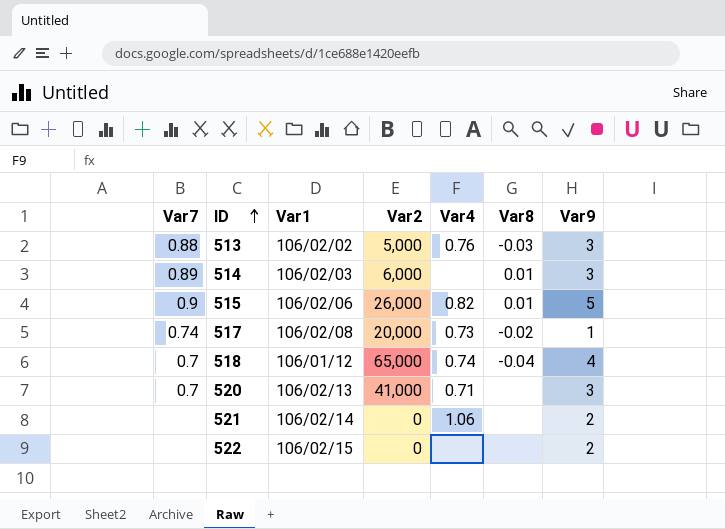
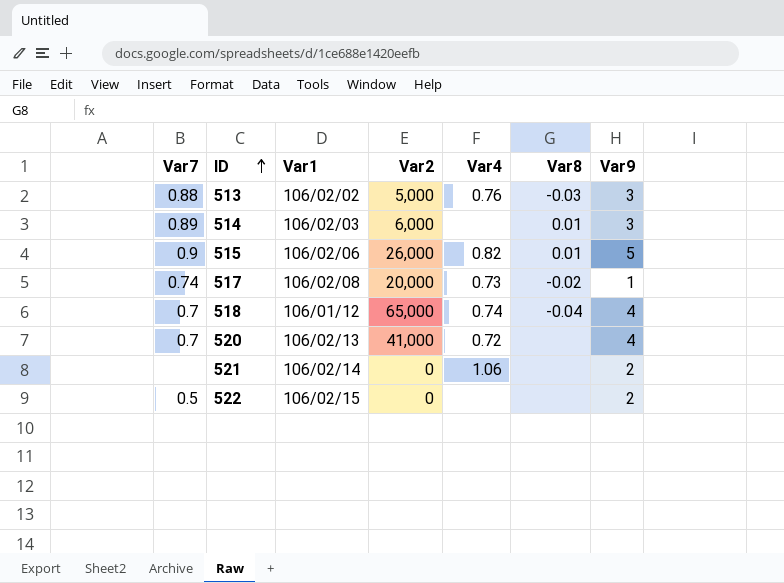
520 | Var4: 0.71 -> 0.72
520 | Var9: 3 -> 4
522 | Var7: none -> 0.5

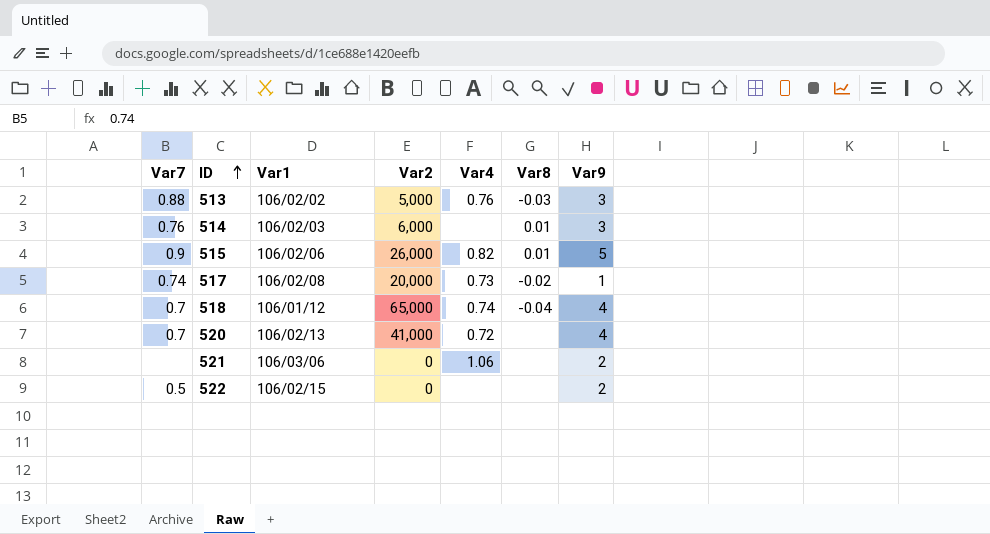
514 | Var7: 0.89 -> 0.76
521 | Var1: 106/02/14 -> 106/03/06

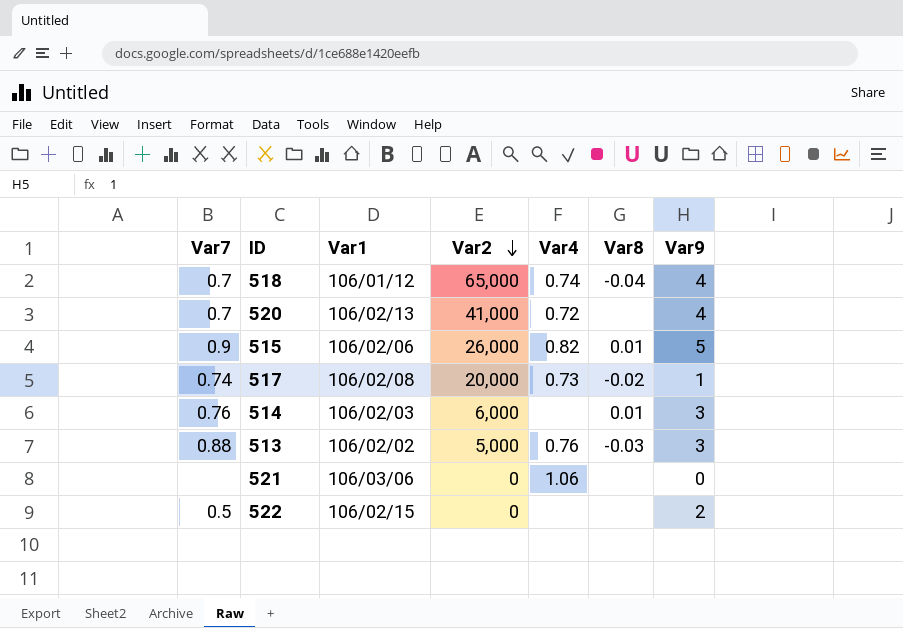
row order: ID ascending -> Var2 descending
521 | Var9: 2 -> 0

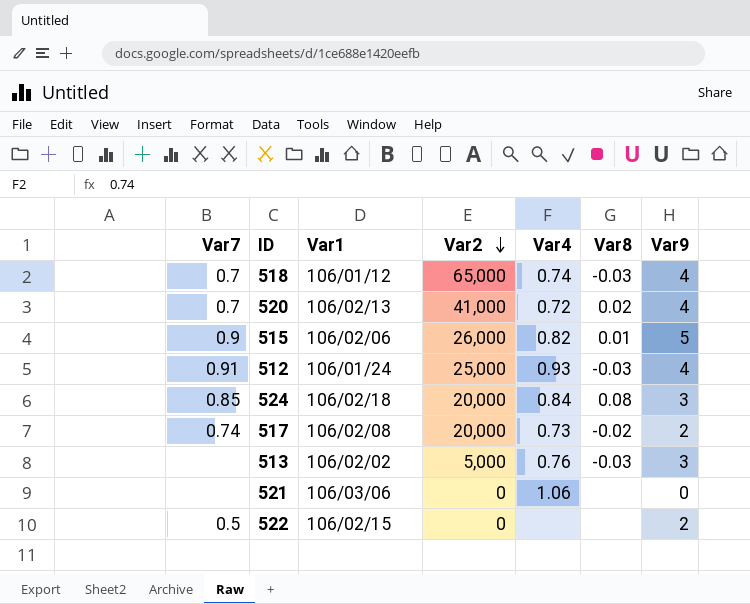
row 514: 0.76 | 106/02/03 | 6,000 | none | 0.01 | 3 -> none
518 | Var8: -0.04 -> -0.03
520 | Var8: none -> 0.02
row 512: none -> 0.91 | 106/01/24 | 25,000 | 0.93 | -0.03 | 4
row 524: none -> 0.85 | 106/02/18 | 20,000 | 0.84 | 0.08 | 3
517 | Var9: 1 -> 2
513 | Var7: 0.88 -> none

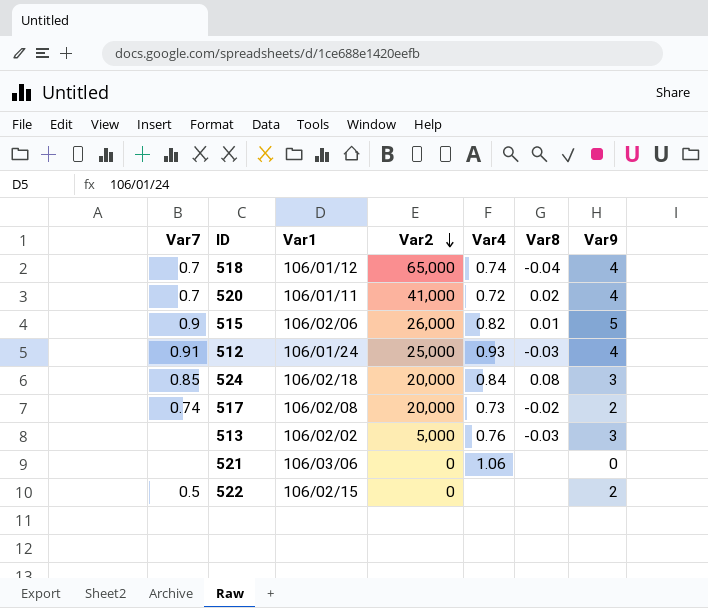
518 | Var8: -0.03 -> -0.04
520 | Var1: 106/02/13 -> 106/01/11

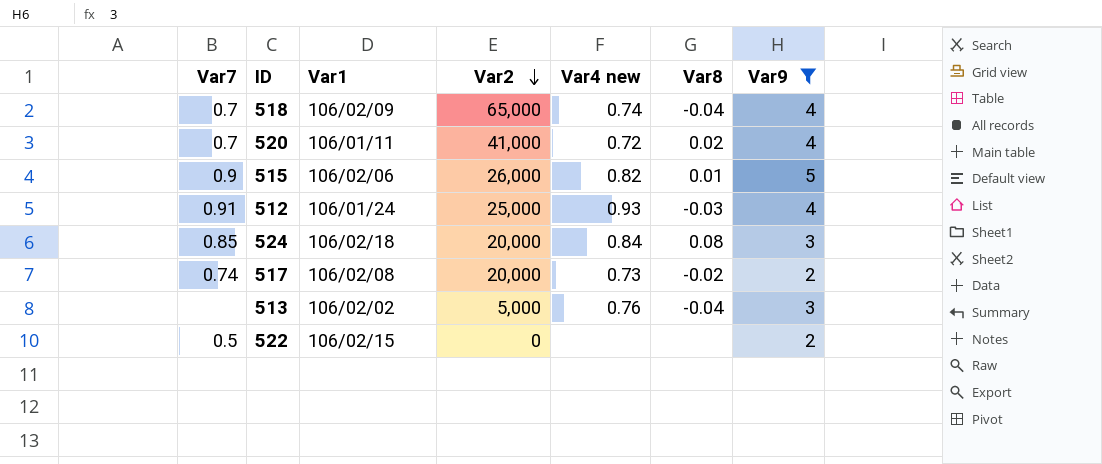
filter: none -> Var9 != 0
column name: Var4 -> Var4 new
518 | Var1: 106/01/12 -> 106/02/09
513 | Var8: -0.03 -> -0.04

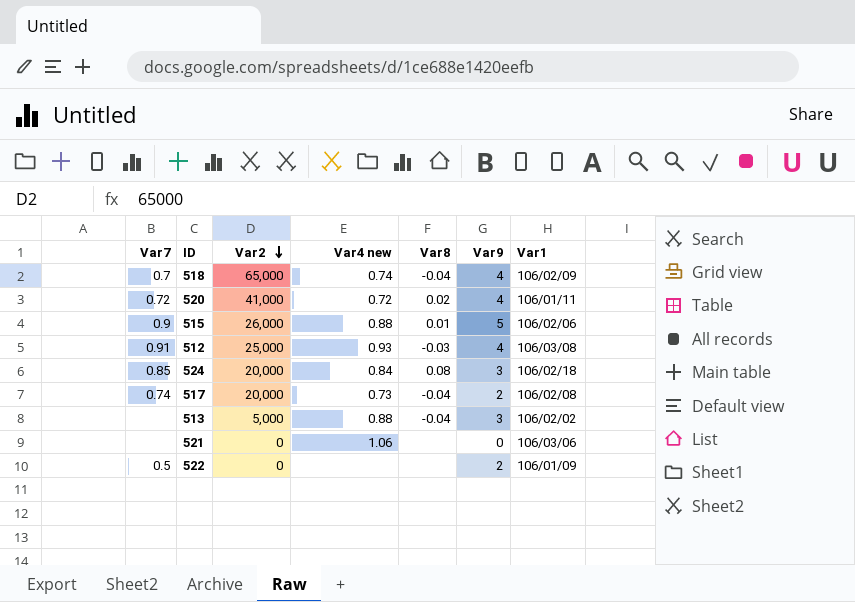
filter: Var9 != 0 -> none
column Var1 | position: 3 -> 7
520 | Var7: 0.7 -> 0.72
515 | Var4 new: 0.82 -> 0.88
512 | Var1: 106/01/24 -> 106/03/08
517 | Var8: -0.02 -> -0.04
513 | Var4 new: 0.76 -> 0.88
522 | Var1: 106/02/15 -> 106/01/09

